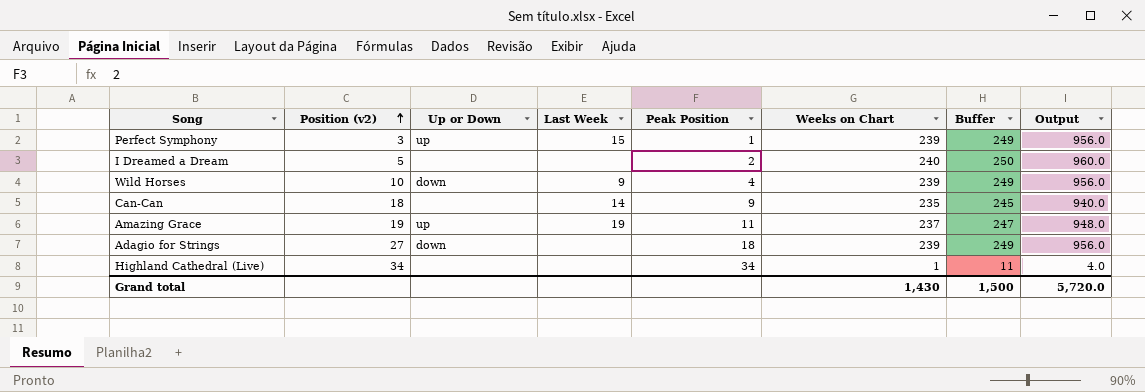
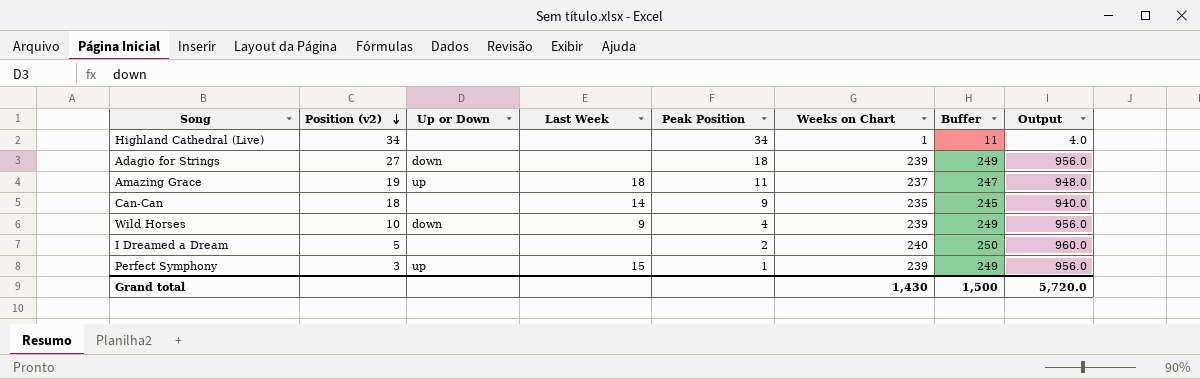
row order: Position (v2) ascending -> Position (v2) descending
Amazing Grace | Last Week: 19 -> 18

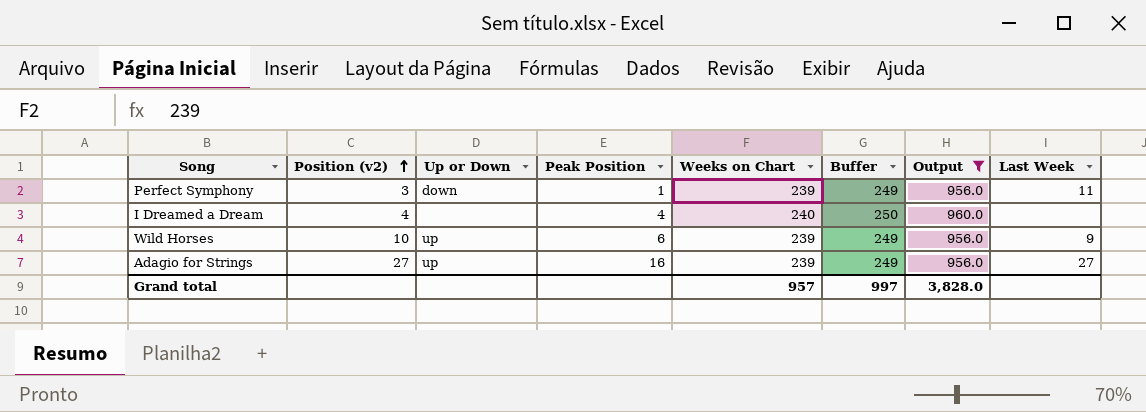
filter: none -> Output >= 956.0
row order: Position (v2) descending -> Position (v2) ascending
column Last Week | position: 4 -> 8
Perfect Symphony | Up or Down: up -> down
Perfect Symphony | Last Week: 15 -> 11
I Dreamed a Dream | Position (v2): 5 -> 4
I Dreamed a Dream | Peak Position: 2 -> 4
Wild Horses | Up or Down: down -> up
Wild Horses | Peak Position: 4 -> 6
Adagio for Strings | Up or Down: down -> up
Adagio for Strings | Peak Position: 18 -> 16
Adagio for Strings | Last Week: none -> 27
Grand total | Weeks on Chart: 1,430 -> 957
Grand total | Buffer: 1,500 -> 997
Grand total | Output: 5,720.0 -> 3,828.0

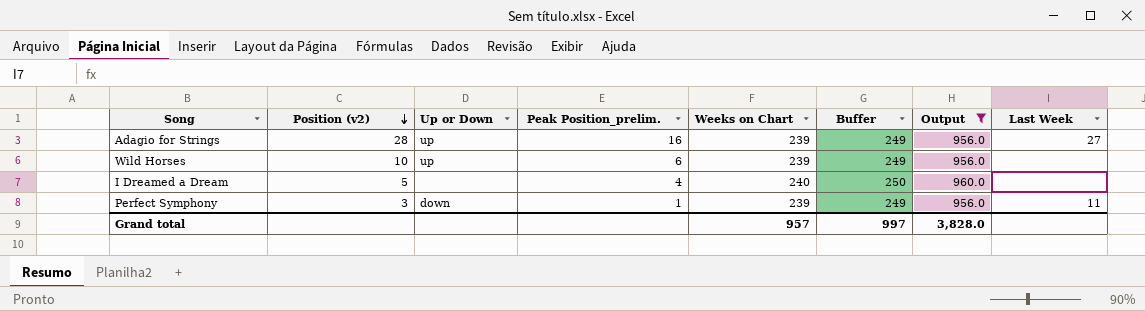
row order: Position (v2) ascending -> Position (v2) descending
column name: Peak Position -> Peak Position_prelim.
Adagio for Strings | Position (v2): 27 -> 28
Wild Horses | Last Week: 9 -> none
I Dreamed a Dream | Position (v2): 4 -> 5

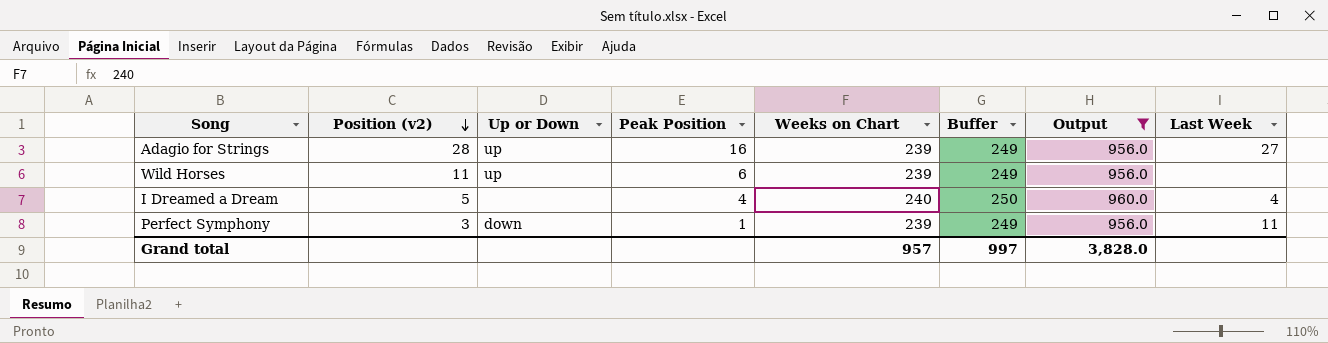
column name: Peak Position_prelim. -> Peak Position
Wild Horses | Position (v2): 10 -> 11
I Dreamed a Dream | Last Week: none -> 4

